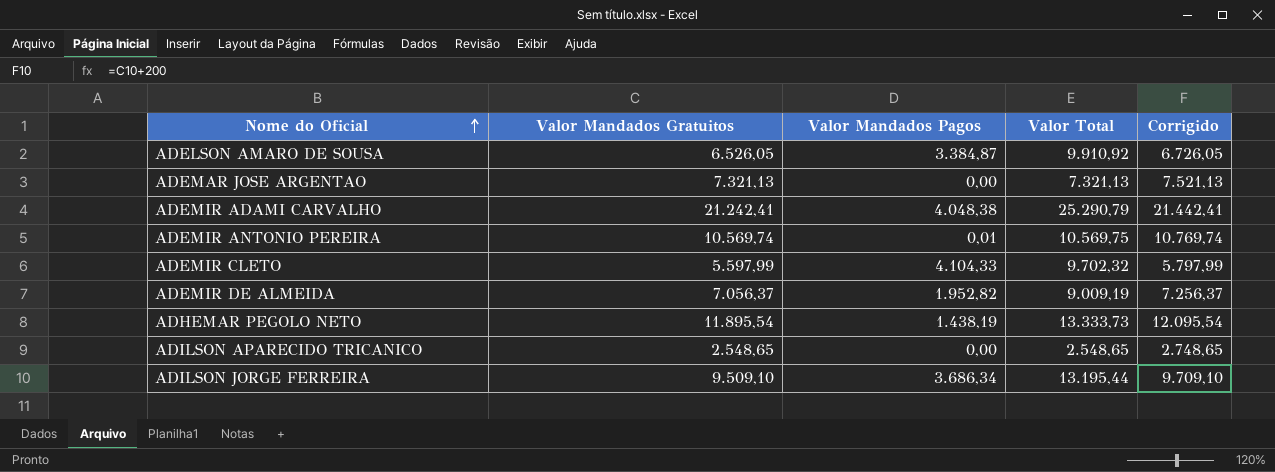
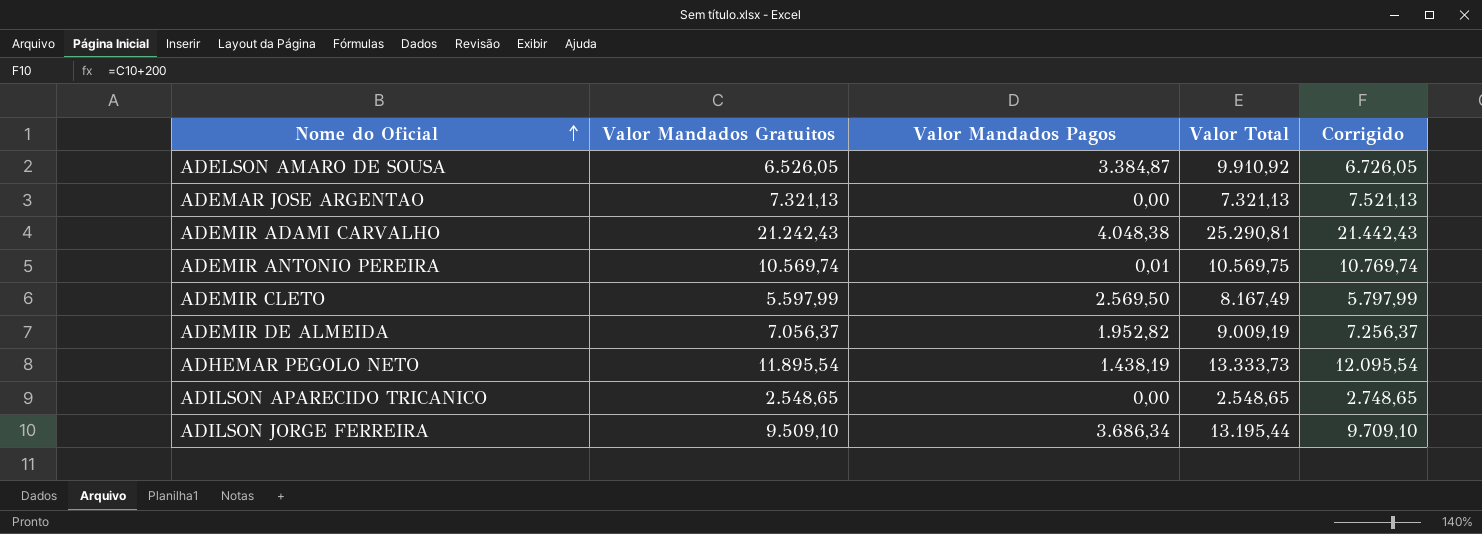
ADEMIR ADAMI CARVALHO | Valor Mandados Gratuitos: 21.242,41 -> 21.242,43
ADEMIR ADAMI CARVALHO | Valor Total: 25.290,79 -> 25.290,81
ADEMIR ADAMI CARVALHO | Corrigido: 21.442,41 -> 21.442,43
ADEMIR CLETO | Valor Mandados Pagos: 4.104,33 -> 2.569,50
ADEMIR CLETO | Valor Total: 9.702,32 -> 8.167,49

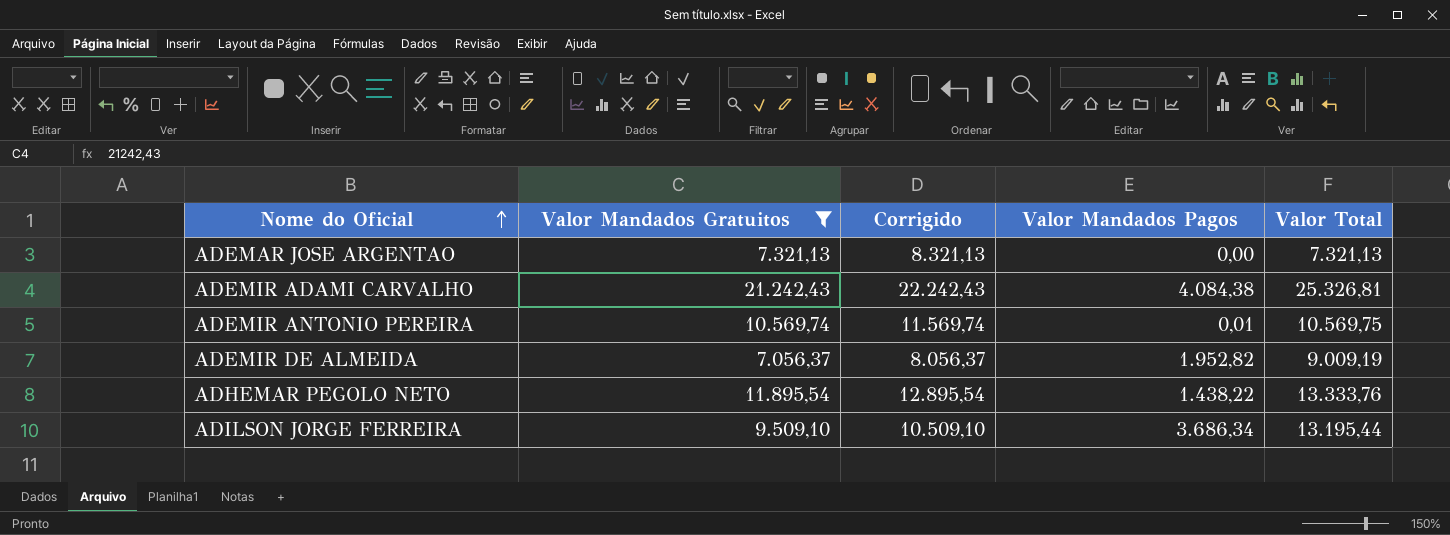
filter: none -> Valor Mandados Gratuitos >= 7.056,37
column Corrigido | formula: [Valor Mandados Gratuitos] + 200 -> [Valor Mandados Gratuitos] + 1000
column Corrigido | position: 5 -> 3
ADEMIR ADAMI CARVALHO | Valor Mandados Pagos: 4.048,38 -> 4.084,38
ADEMIR ADAMI CARVALHO | Valor Total: 25.290,81 -> 25.326,81
ADHEMAR PEGOLO NETO | Valor Mandados Pagos: 1.438,19 -> 1.438,22
ADHEMAR PEGOLO NETO | Valor Total: 13.333,73 -> 13.333,76

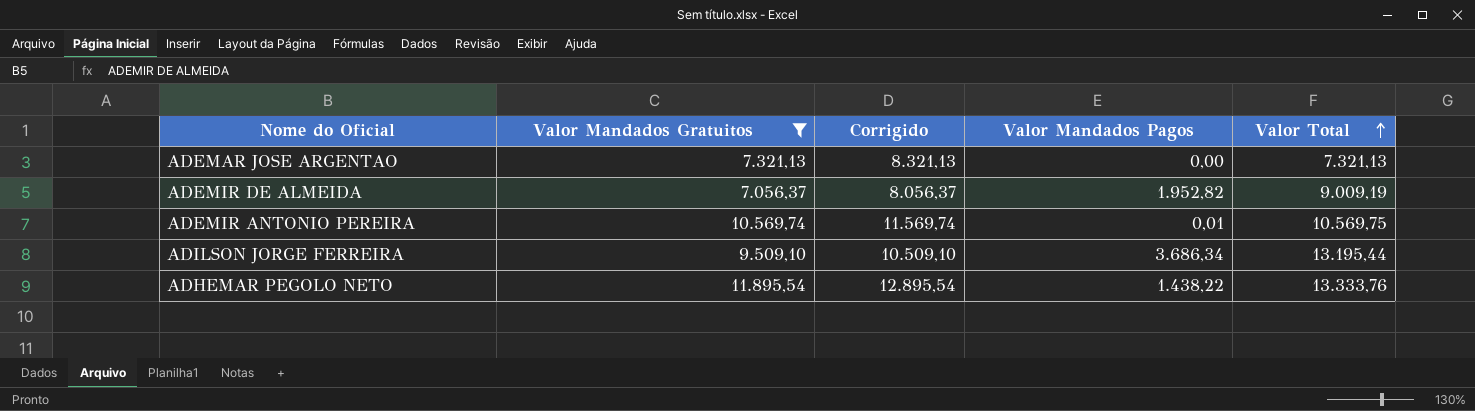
row order: Nome do Oficial ascending -> Valor Total ascending
row ADEMIR ADAMI CARVALHO: 21.242,43 | 22.242,43 | 4.084,38 | 25.326,81 -> none

